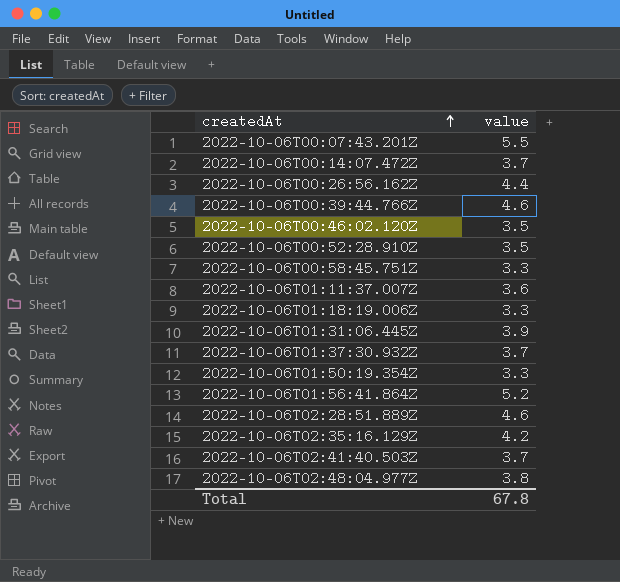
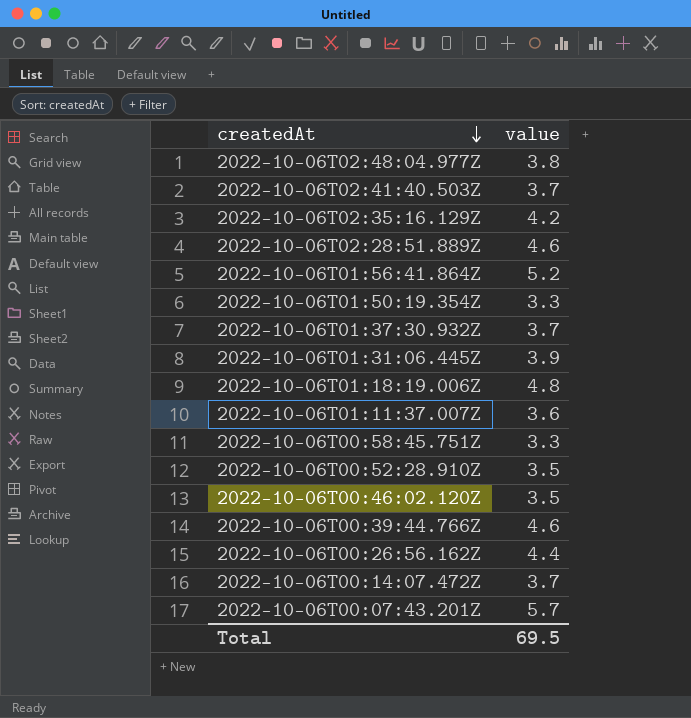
row order: createdAt ascending -> createdAt descending
2022-10-06T01:18:19.006Z | value: 3.3 -> 4.8
2022-10-06T00:07:43.201Z | value: 5.5 -> 5.7
Total | value: 67.8 -> 69.5

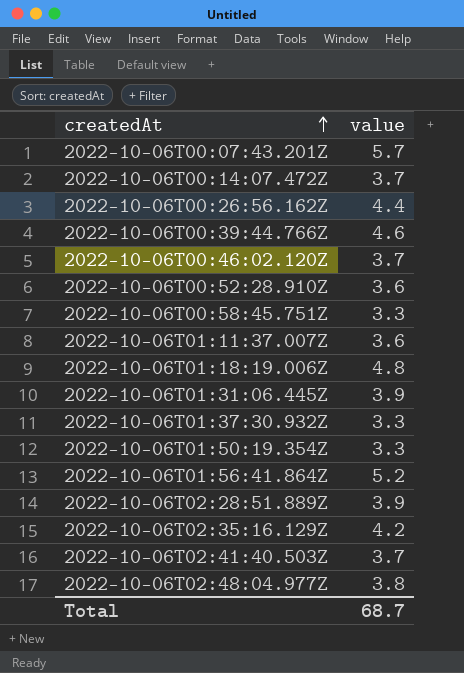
row order: createdAt descending -> createdAt ascending
2022-10-06T00:46:02.120Z | value: 3.5 -> 3.7
2022-10-06T00:52:28.910Z | value: 3.5 -> 3.6
2022-10-06T01:37:30.932Z | value: 3.7 -> 3.3
2022-10-06T02:28:51.889Z | value: 4.6 -> 3.9
Total | value: 69.5 -> 68.7

